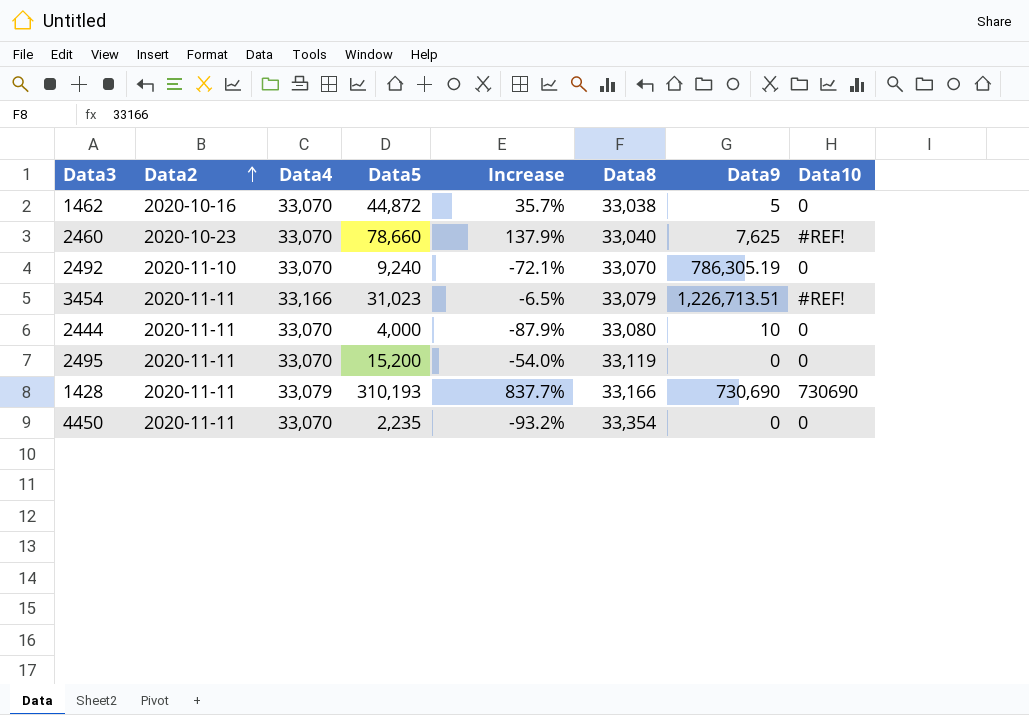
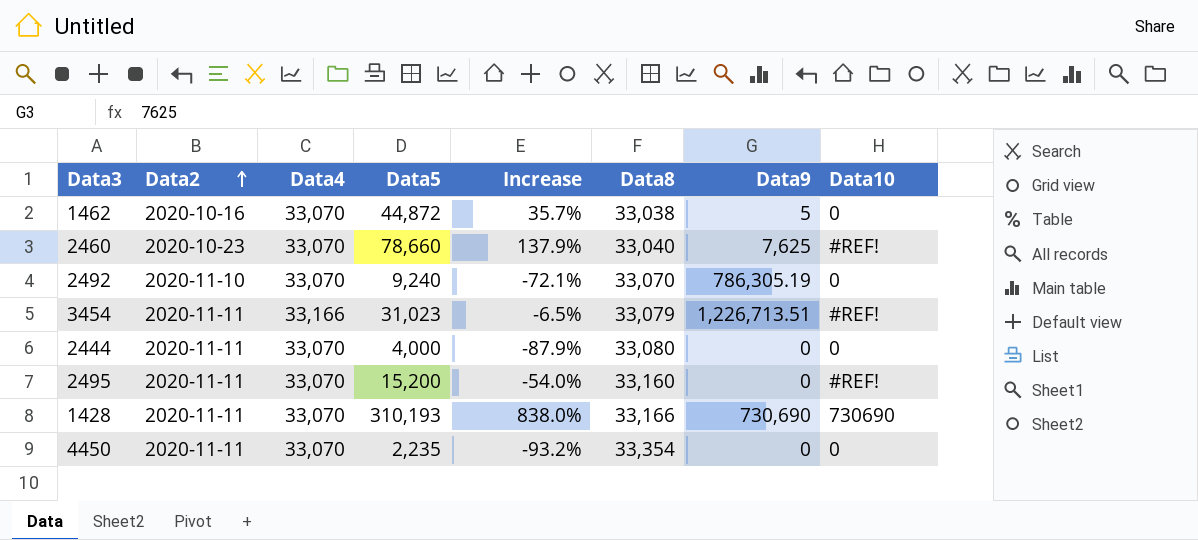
2444 | Data9: 10 -> 0
2495 | Data8: 33,119 -> 33,160
2495 | Data10: 0 -> #REF!
1428 | Data4: 33,079 -> 33,070
1428 | Increase: 837.7% -> 838.0%

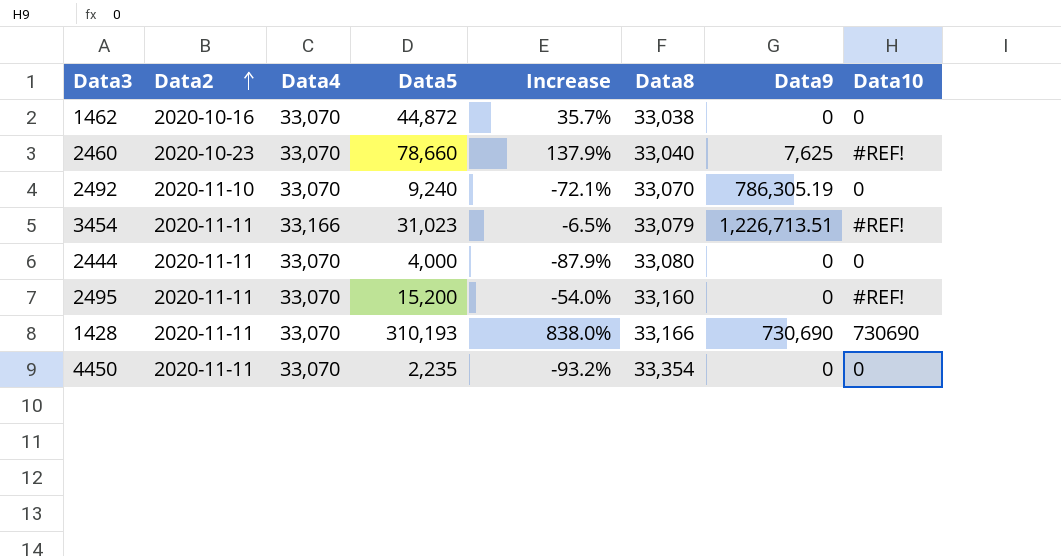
1462 | Data9: 5 -> 0

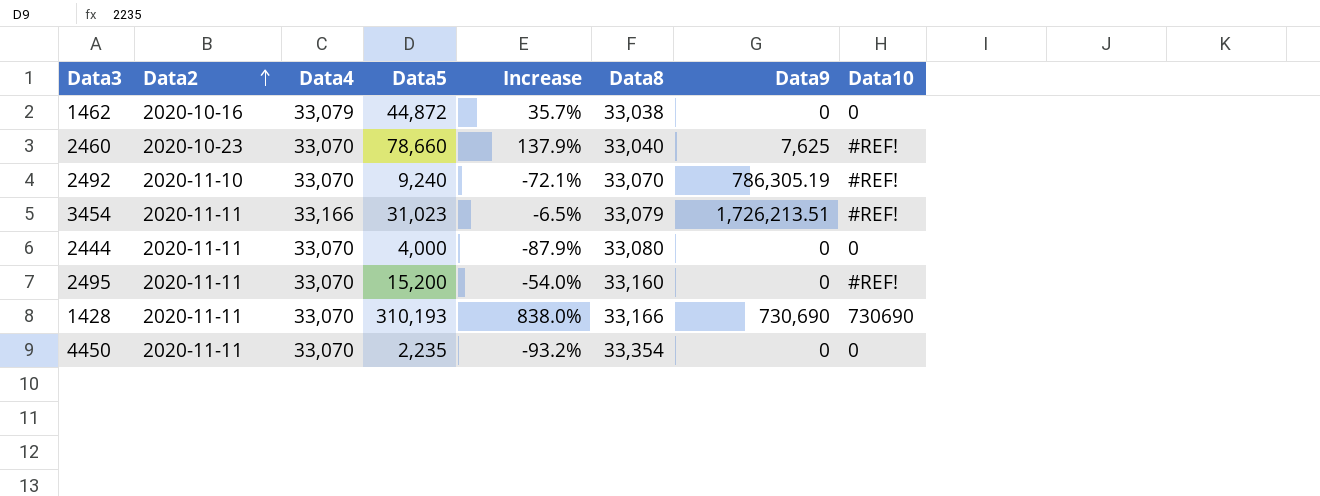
1462 | Data4: 33,070 -> 33,079
2492 | Data10: 0 -> #REF!
3454 | Data9: 1,226,713.51 -> 1,726,213.51

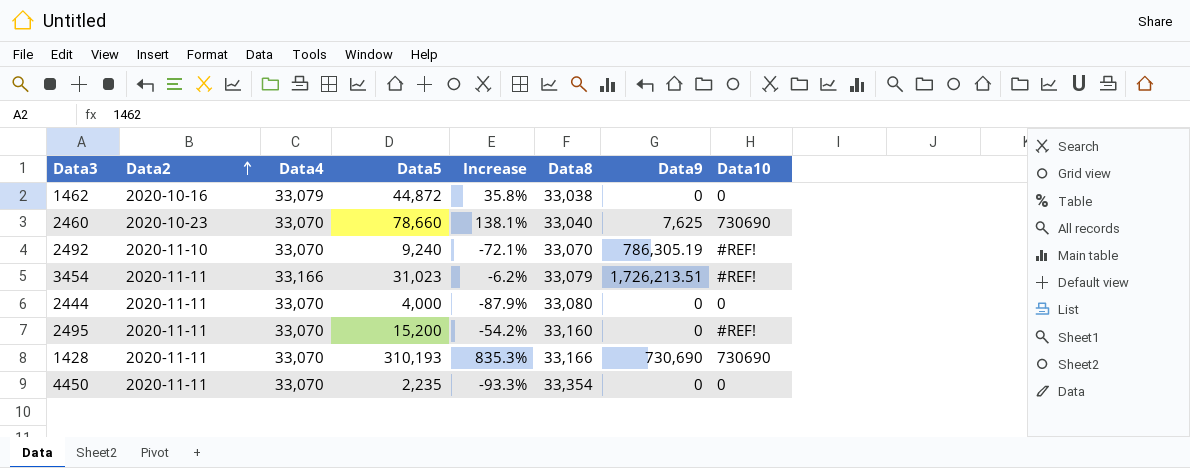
column Increase | formula: ([Data5] - [Data4]) / [Data4] -> ([Data5] - [Data8]) / [Data8]
2460 | Data10: #REF! -> 730690

